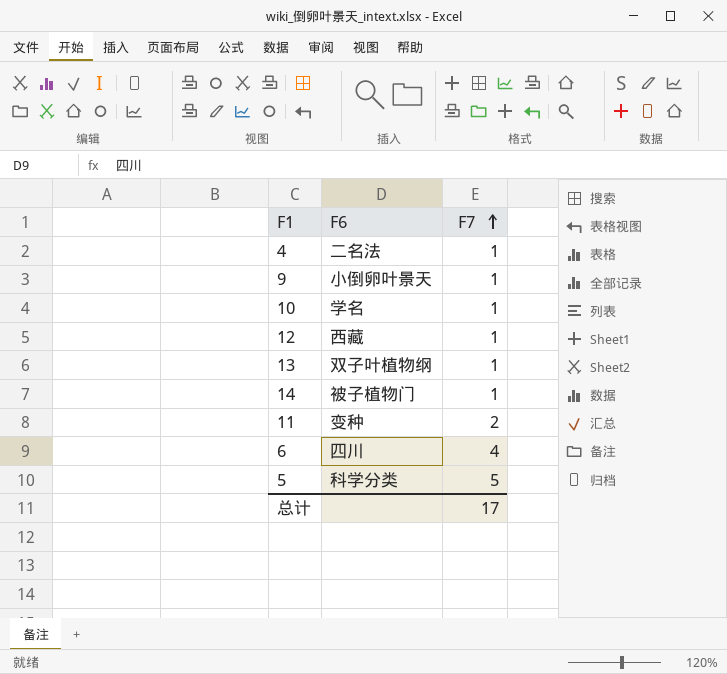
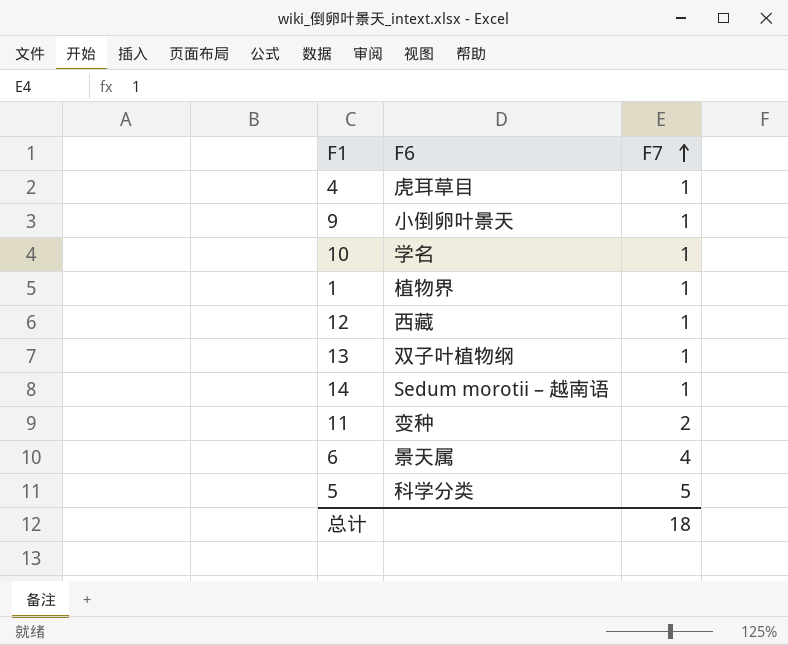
4 | F6: 二名法 -> 虎耳草目
row 1: none -> 植物界 | 1
14 | F6: 被子植物门 -> Sedum morotii – 越南语
6 | F6: 四川 -> 景天属
总计 | F7: 17 -> 18

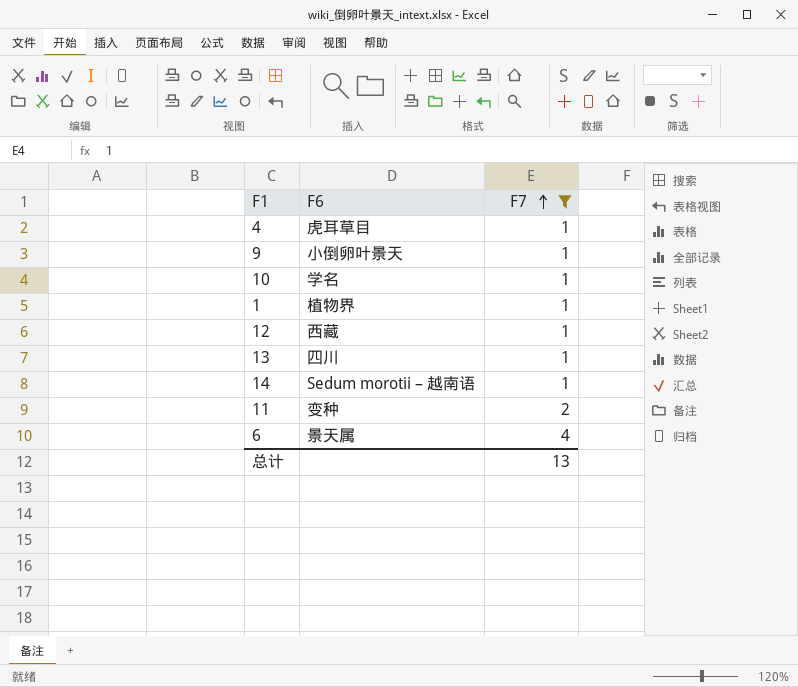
filter: none -> F7 != 5
13 | F6: 双子叶植物纲 -> 四川
总计 | F7: 18 -> 13

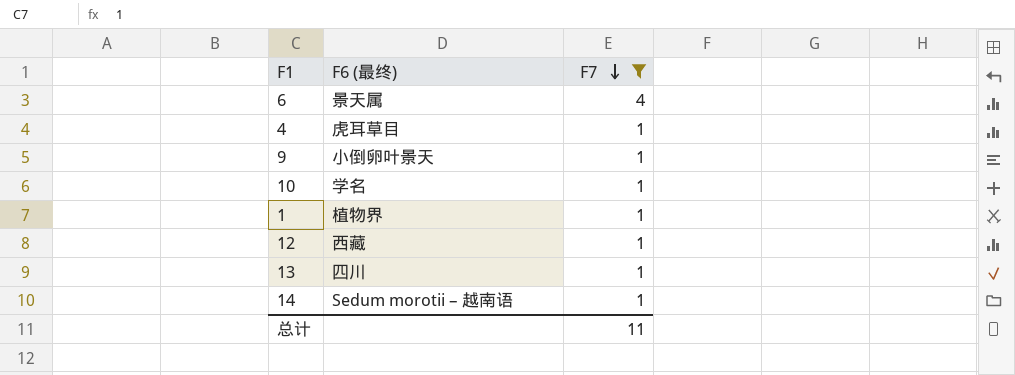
row order: F7 ascending -> F7 descending
column name: F6 -> F6 (最终)
row 11: 变种 | 2 -> none
总计 | F7: 13 -> 11

